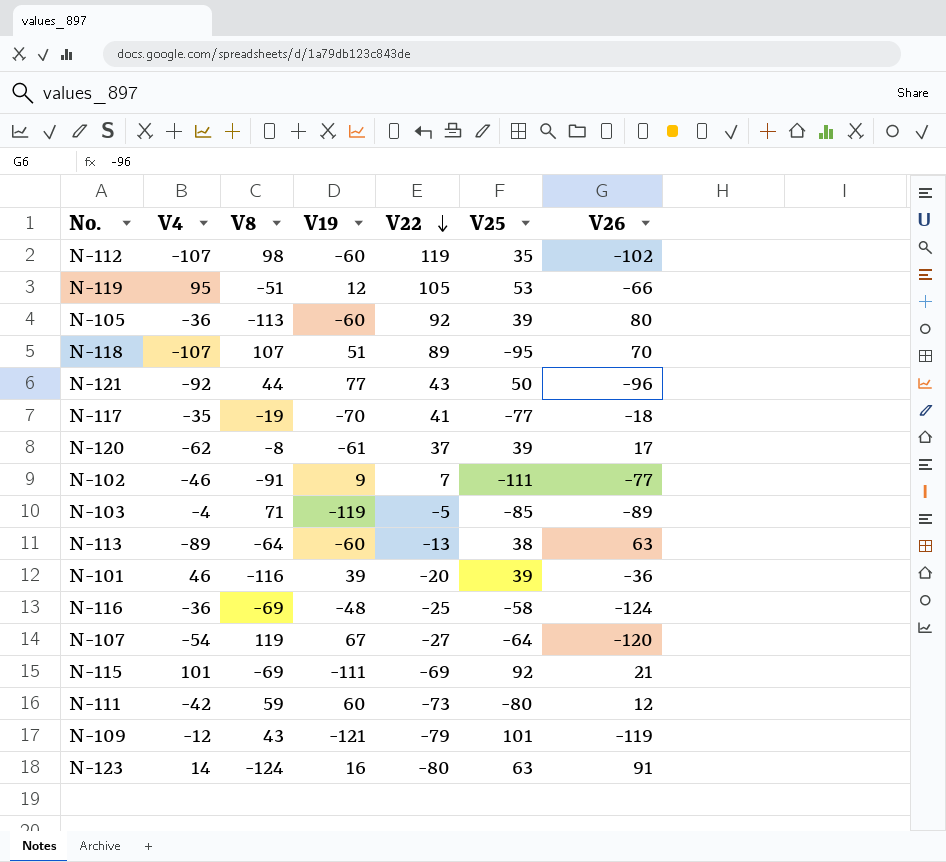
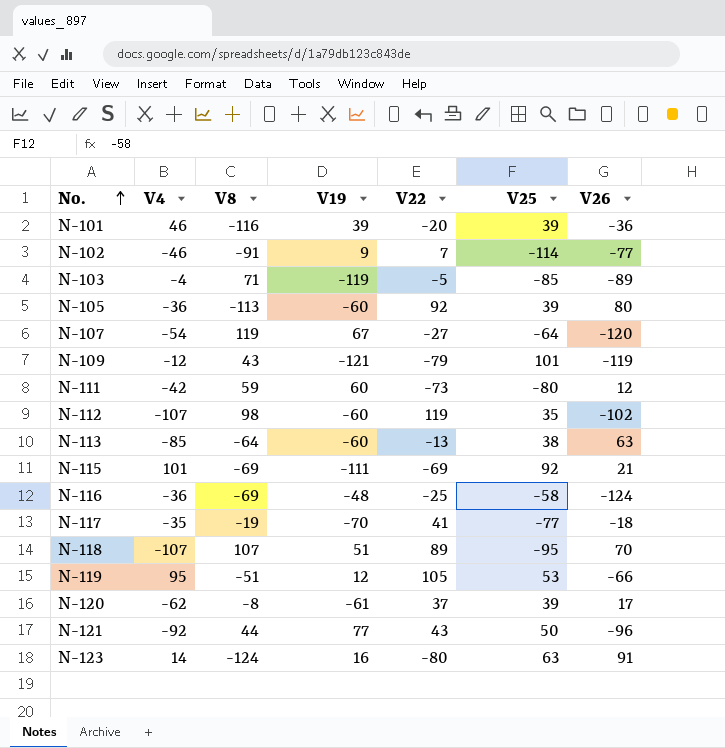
row order: V22 descending -> No. ascending
N-102 | V25: -111 -> -114
N-113 | V4: -89 -> -85

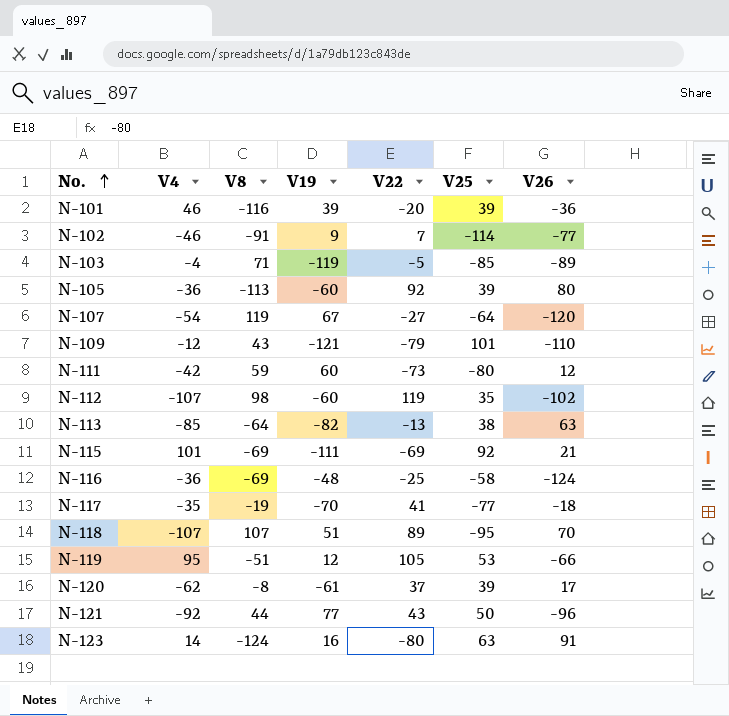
N-109 | V26: -119 -> -110
N-113 | V19: -60 -> -82

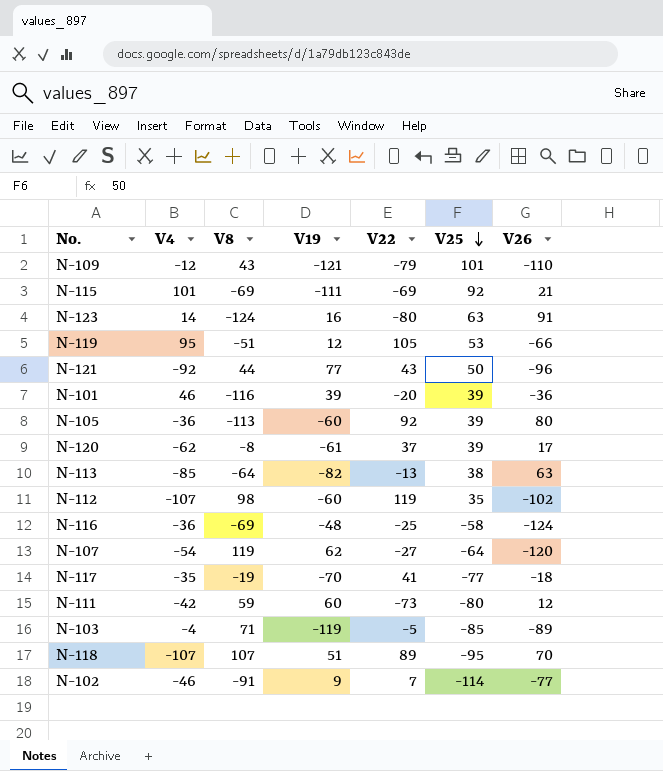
row order: No. ascending -> V25 descending
N-107 | V19: 67 -> 62

